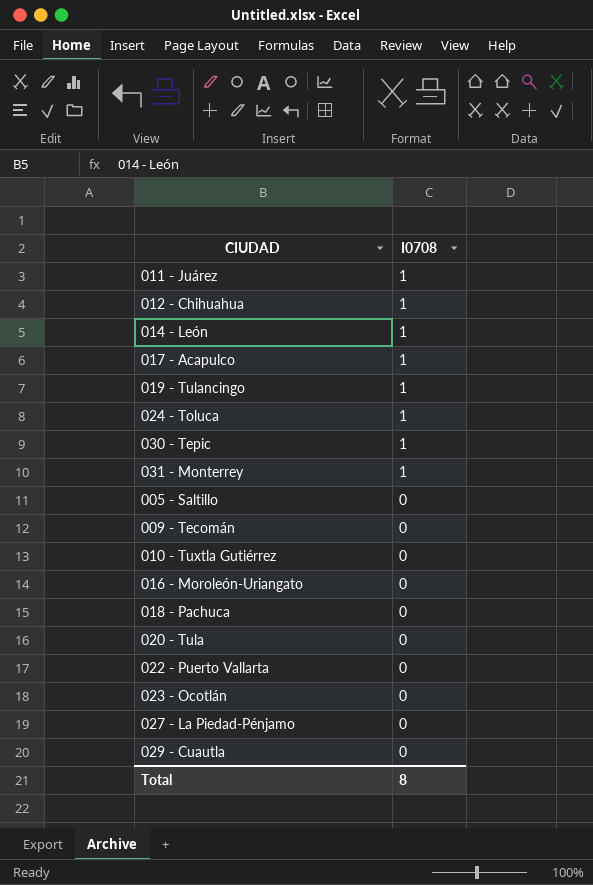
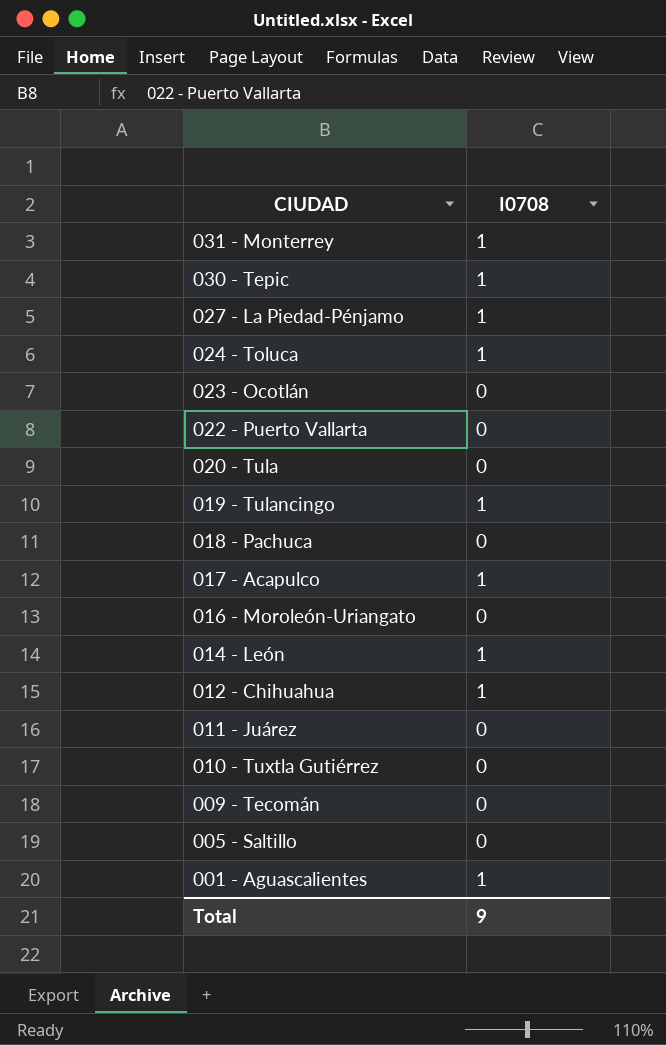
row order: I0708 descending -> CIUDAD descending
row 029 - Cuautla: 0 -> none
027 - La Piedad-Pénjamo | I0708: 0 -> 1
011 - Juárez | I0708: 1 -> 0
row 001 - Aguascalientes: none -> 1
Total | I0708: 8 -> 9

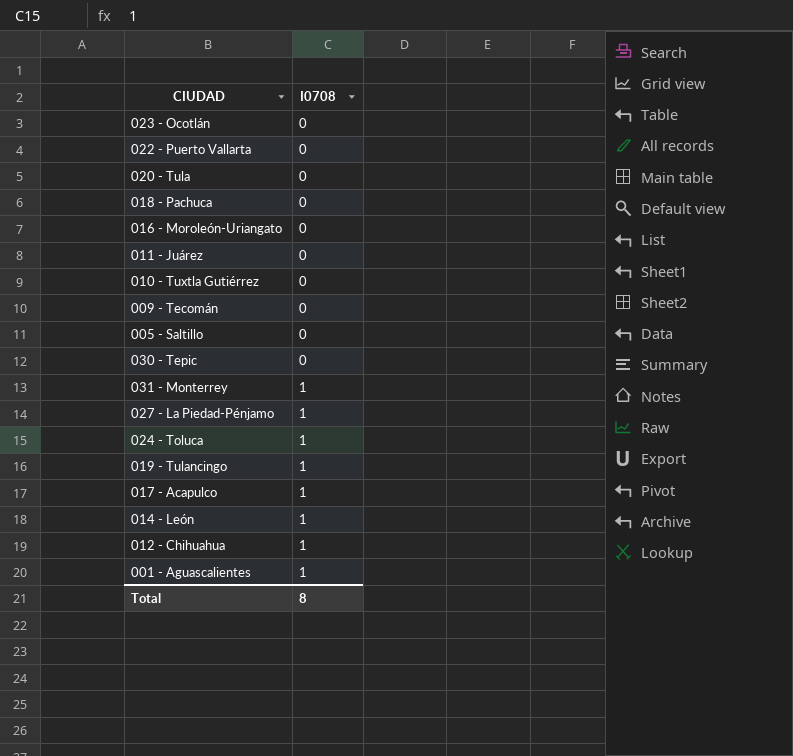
row order: CIUDAD descending -> I0708 ascending
030 - Tepic | I0708: 1 -> 0
Total | I0708: 9 -> 8

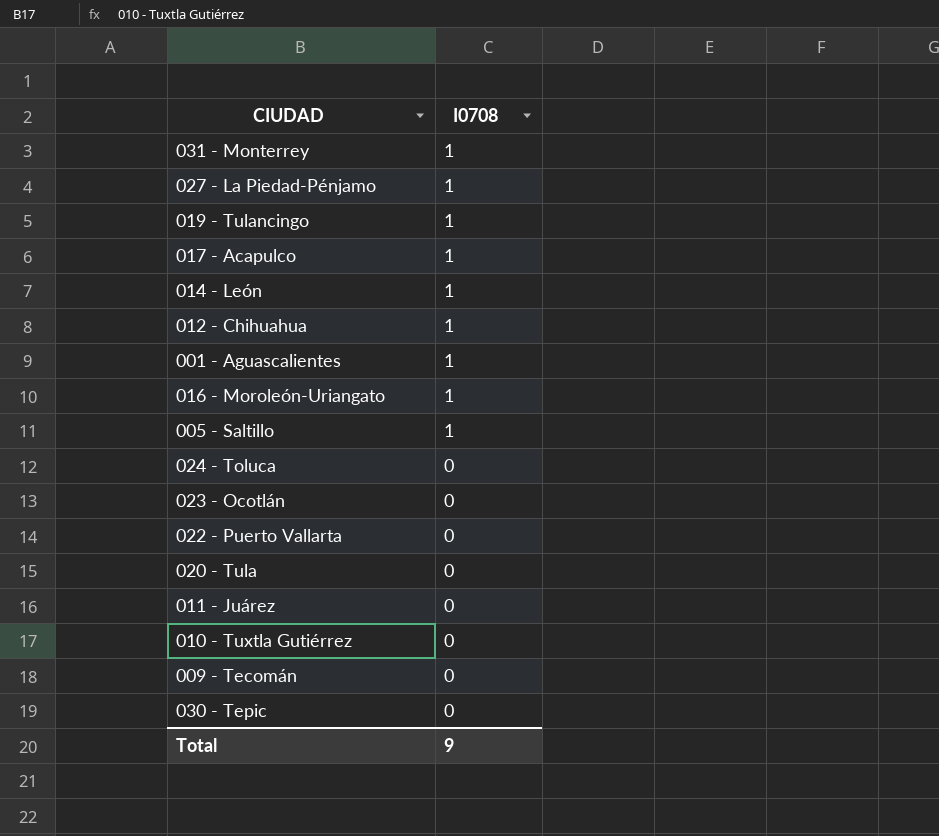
row order: I0708 ascending -> I0708 descending
row 018 - Pachuca: 0 -> none
016 - Moroleón-Uriangato | I0708: 0 -> 1
005 - Saltillo | I0708: 0 -> 1
024 - Toluca | I0708: 1 -> 0
Total | I0708: 8 -> 9

